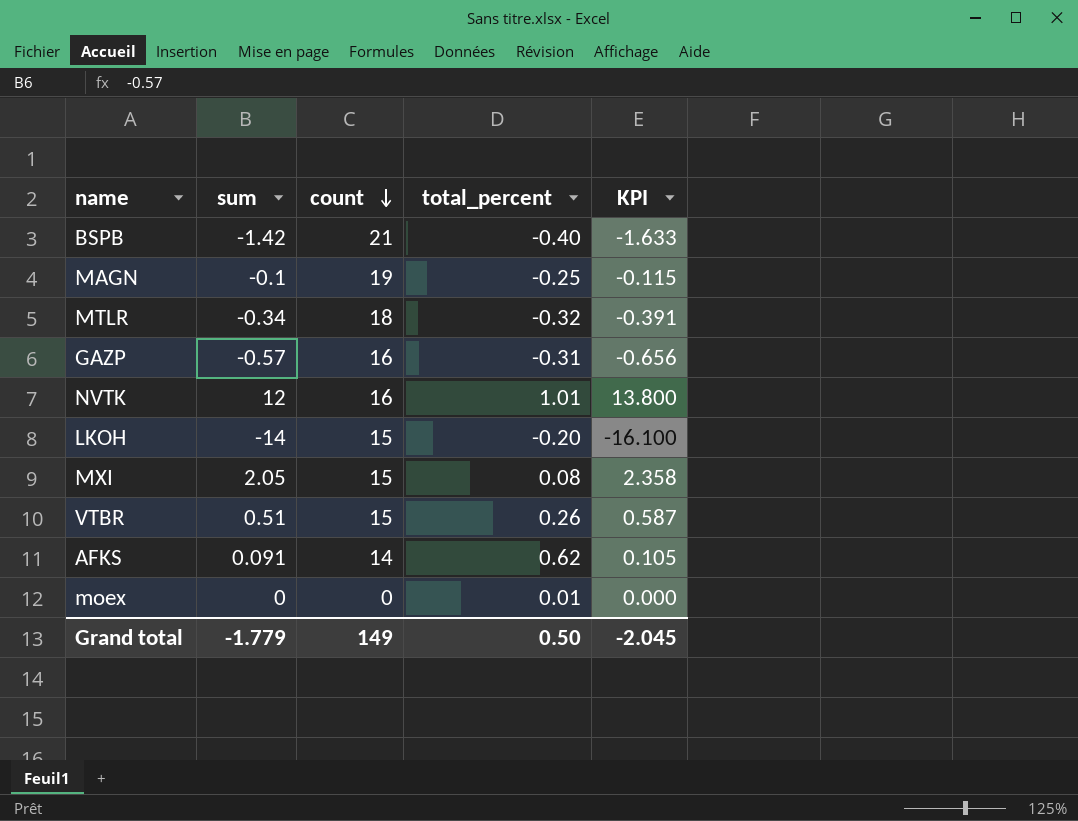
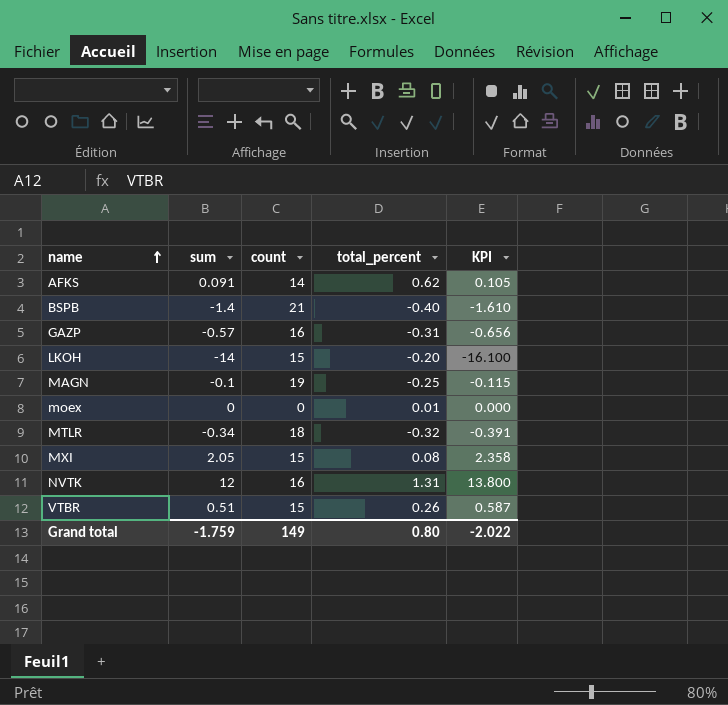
row order: count descending -> name ascending
BSPB | sum: -1.42 -> -1.4
BSPB | KPI: -1.633 -> -1.610
NVTK | total_percent: 1.01 -> 1.31
Grand total | sum: -1.779 -> -1.759
Grand total | total_percent: 0.50 -> 0.80
Grand total | KPI: -2.045 -> -2.022

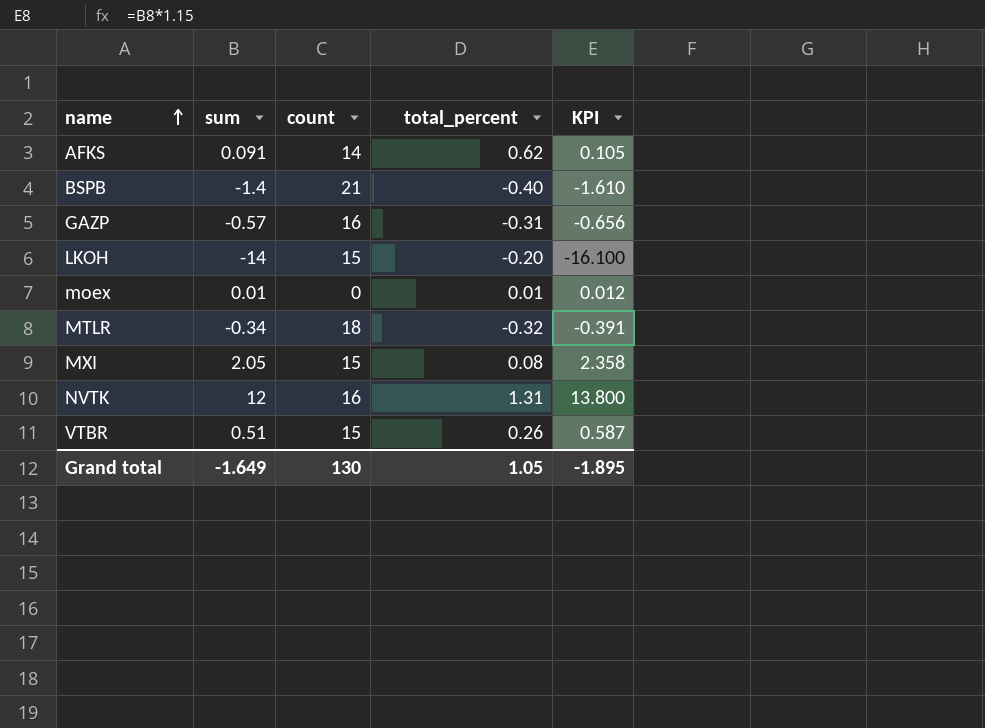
row MAGN: -0.1 | 19 | -0.25 | -0.115 -> none
moex | sum: 0 -> 0.01
moex | KPI: 0.000 -> 0.012
Grand total | sum: -1.759 -> -1.649
Grand total | count: 149 -> 130
Grand total | total_percent: 0.80 -> 1.05
Grand total | KPI: -2.022 -> -1.895

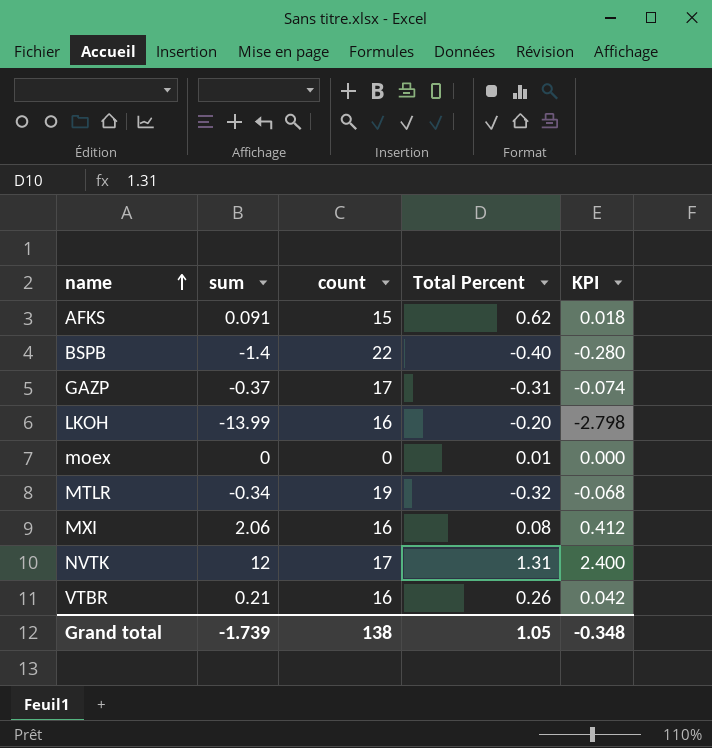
column name: total_percent -> Total Percent
column KPI | formula: [sum] * 1.15 -> [sum] * 0.2
AFKS | count: 14 -> 15
BSPB | count: 21 -> 22
GAZP | sum: -0.57 -> -0.37
GAZP | count: 16 -> 17
LKOH | sum: -14 -> -13.99
LKOH | count: 15 -> 16
moex | sum: 0.01 -> 0
MTLR | count: 18 -> 19
MXI | sum: 2.05 -> 2.06
MXI | count: 15 -> 16
NVTK | count: 16 -> 17
VTBR | sum: 0.51 -> 0.21
VTBR | count: 15 -> 16
Grand total | sum: -1.649 -> -1.739
Grand total | count: 130 -> 138
Grand total | KPI: -1.895 -> -0.348

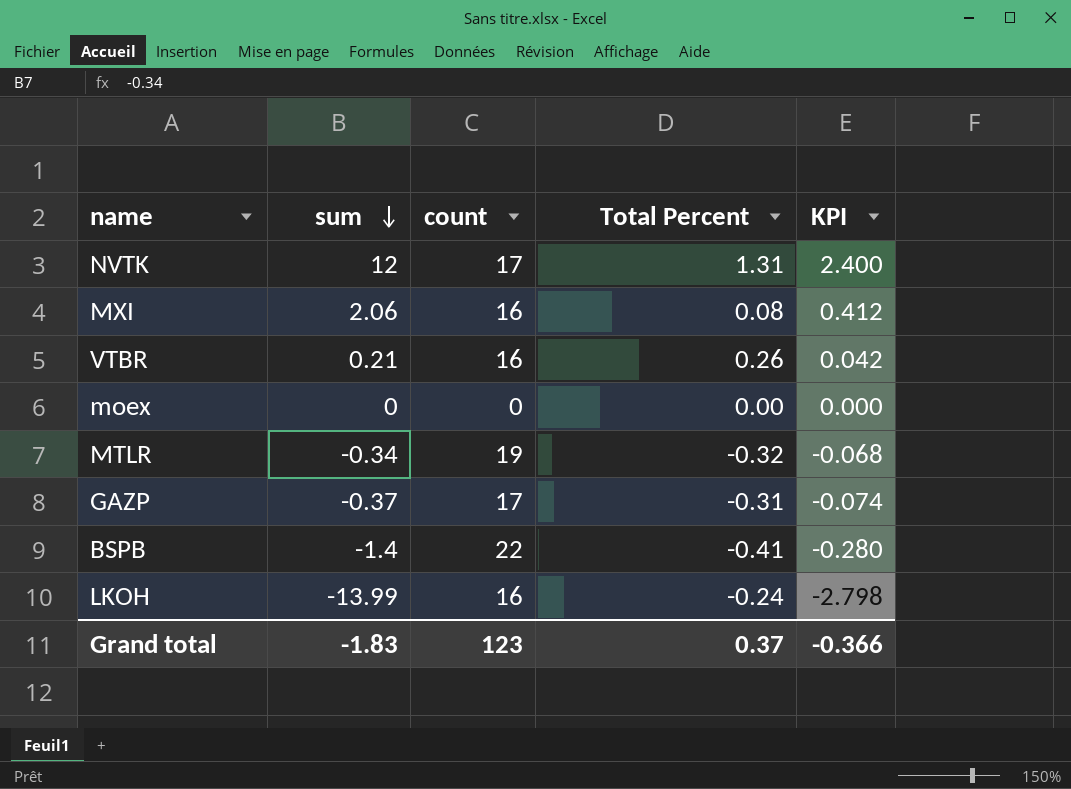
row order: name ascending -> sum descending
row AFKS: 0.091 | 15 | 0.62 | 0.018 -> none
moex | Total Percent: 0.01 -> 0.00
BSPB | Total Percent: -0.40 -> -0.41
LKOH | Total Percent: -0.20 -> -0.24
Grand total | sum: -1.739 -> -1.83
Grand total | count: 138 -> 123
Grand total | Total Percent: 1.05 -> 0.37
Grand total | KPI: -0.348 -> -0.366

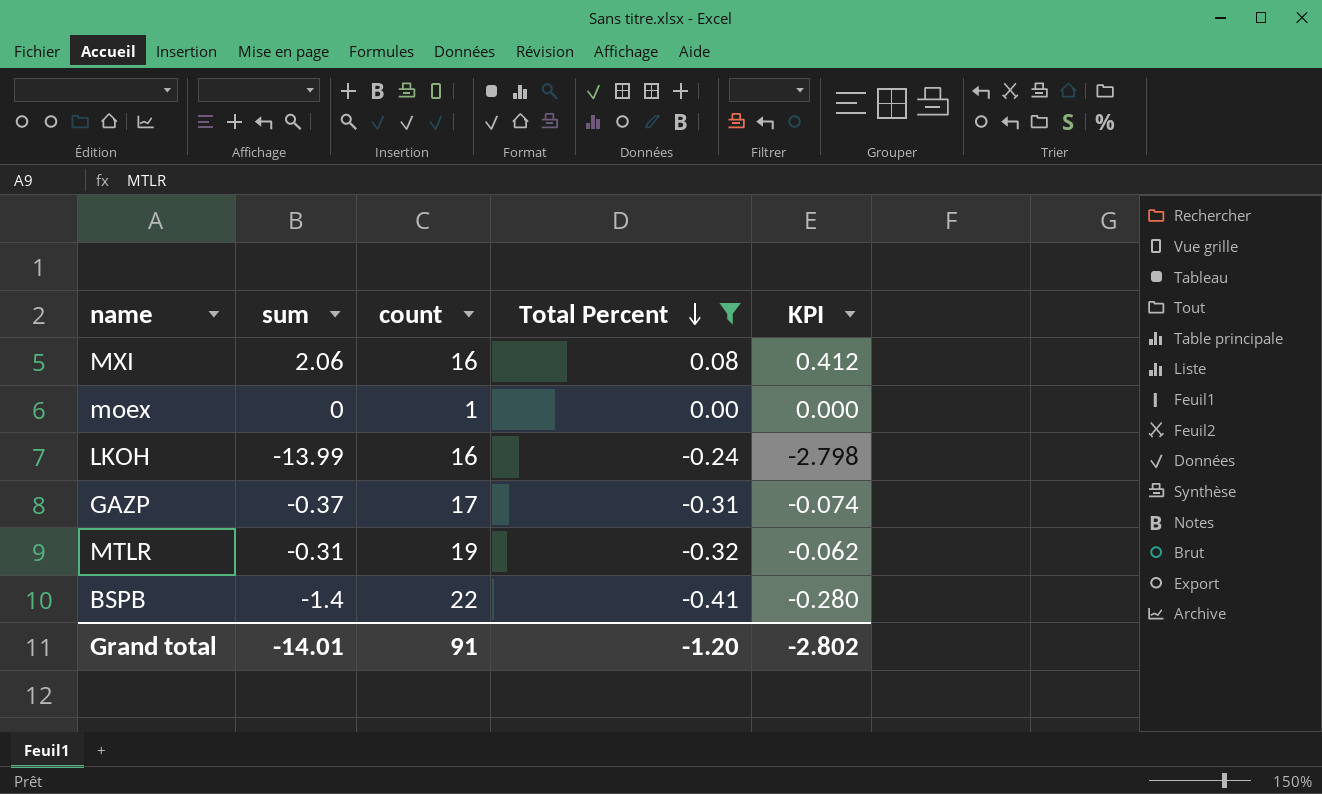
filter: none -> Total Percent <= 0.08
row order: sum descending -> Total Percent descending
moex | count: 0 -> 1
MTLR | sum: -0.34 -> -0.31
MTLR | KPI: -0.068 -> -0.062
Grand total | sum: -1.83 -> -14.01
Grand total | count: 123 -> 91
Grand total | Total Percent: 0.37 -> -1.20
Grand total | KPI: -0.366 -> -2.802

